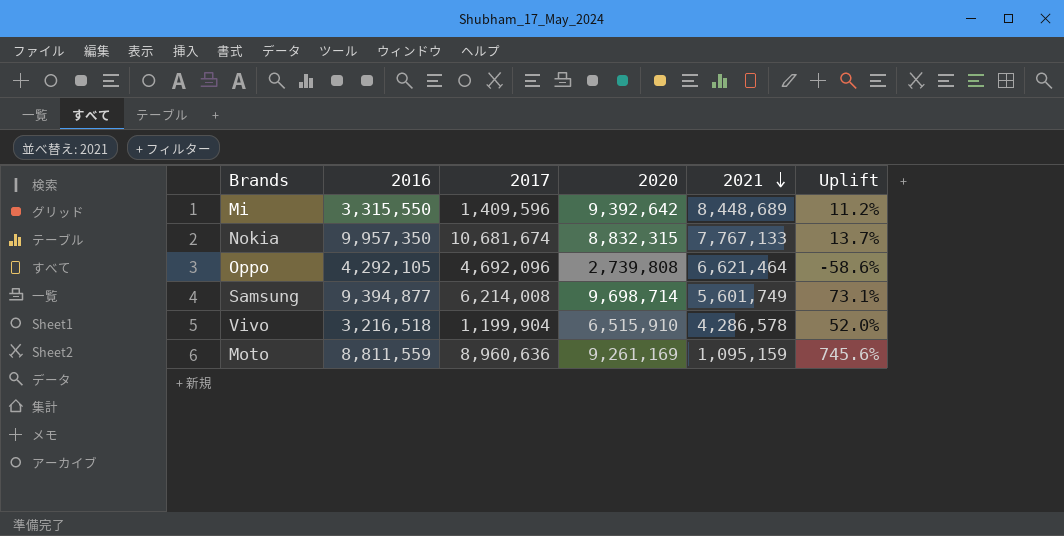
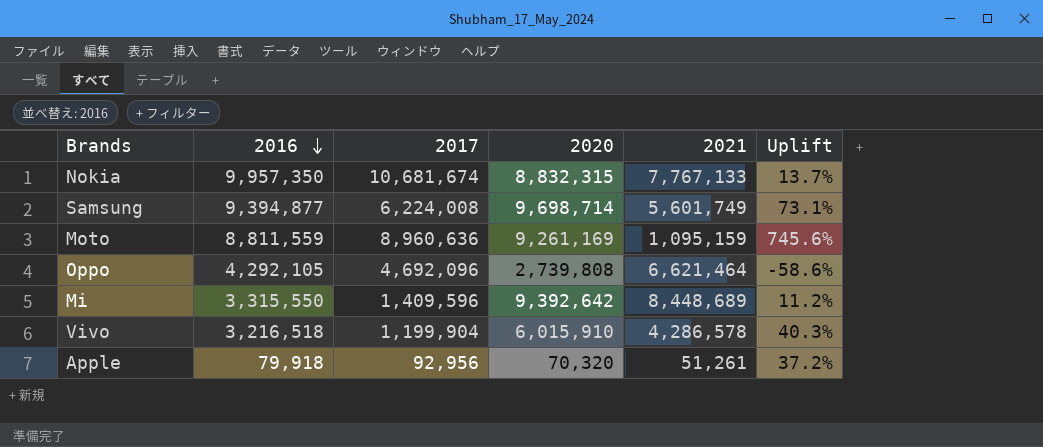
row order: 2021 descending -> 2016 descending
Samsung | 2017: 6,214,008 -> 6,224,008
Vivo | 2020: 6,515,910 -> 6,015,910
Vivo | Uplift: 52.0% -> 40.3%
row Apple: none -> 79,918 | 92,956 | 70,320 | 51,261 | 37.2%

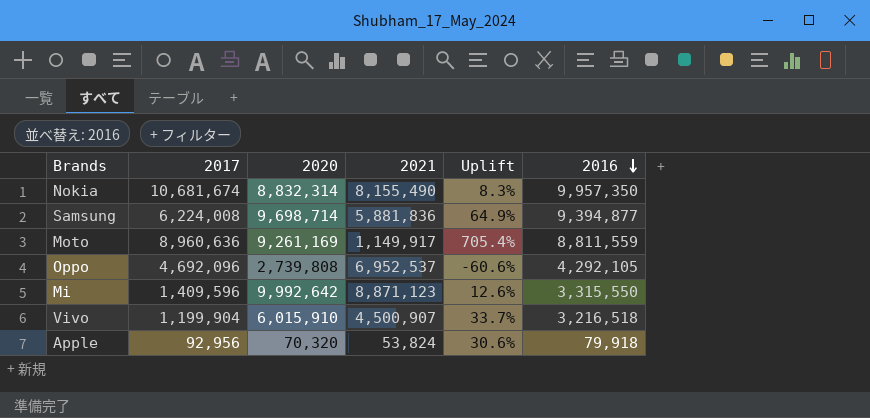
column 2016 | position: 2 -> 6
Nokia | 2020: 8,832,315 -> 8,832,314
Nokia | 2021: 7,767,133 -> 8,155,490
Nokia | Uplift: 13.7% -> 8.3%
Samsung | 2021: 5,601,749 -> 5,881,836
Samsung | Uplift: 73.1% -> 64.9%
Moto | 2021: 1,095,159 -> 1,149,917
Moto | Uplift: 745.6% -> 705.4%
Oppo | 2021: 6,621,464 -> 6,952,537
Oppo | Uplift: -58.6% -> -60.6%
Mi | 2020: 9,392,642 -> 9,992,642
Mi | 2021: 8,448,689 -> 8,871,123
Mi | Uplift: 11.2% -> 12.6%
Vivo | 2021: 4,286,578 -> 4,500,907
Vivo | Uplift: 40.3% -> 33.7%
Apple | 2021: 51,261 -> 53,824
Apple | Uplift: 37.2% -> 30.6%

